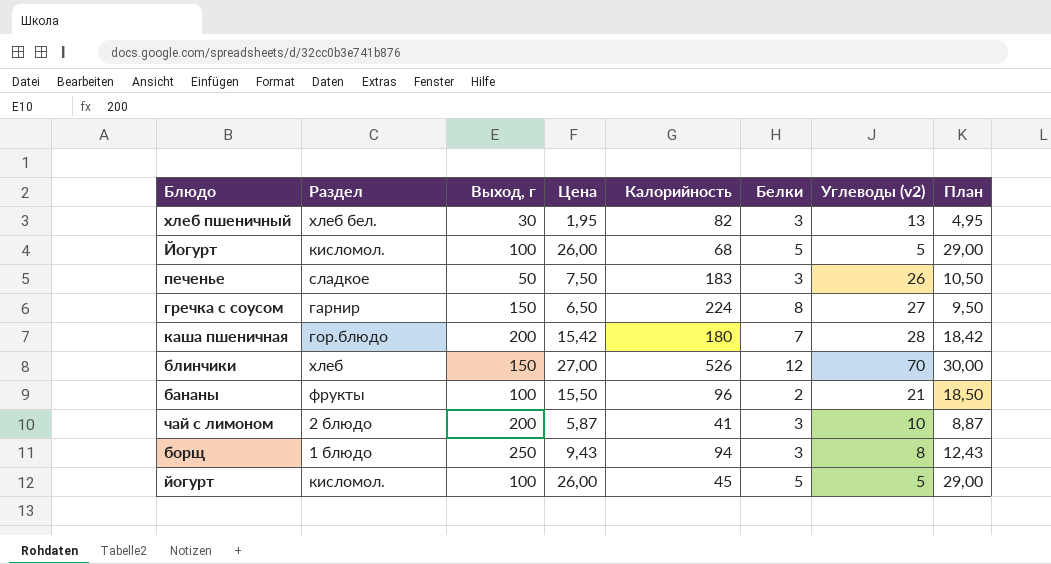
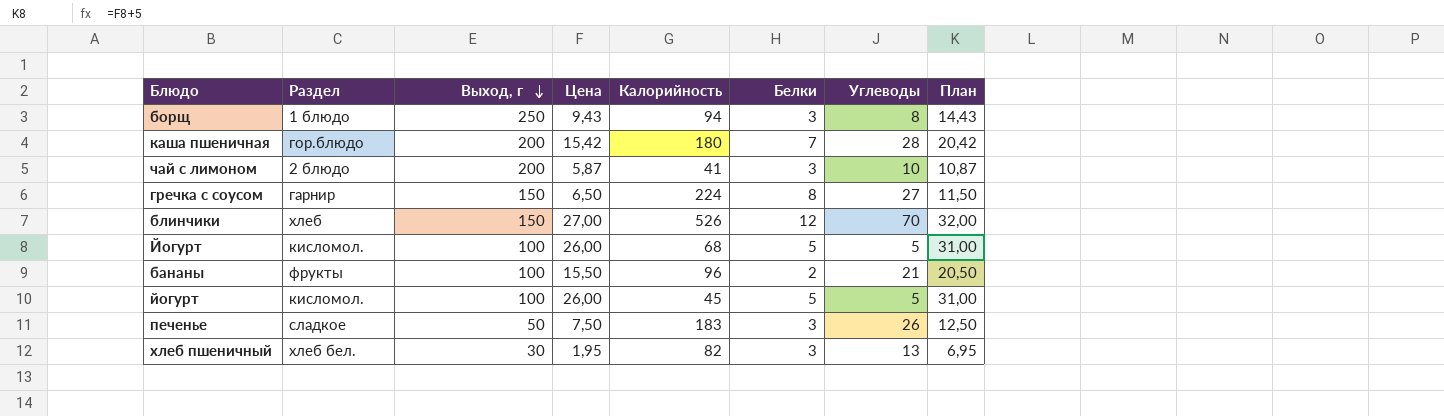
row order: none -> Выход, г descending
column name: Углеводы (v2) -> Углеводы
column План | formula: [Цена] + 3 -> [Цена] + 5

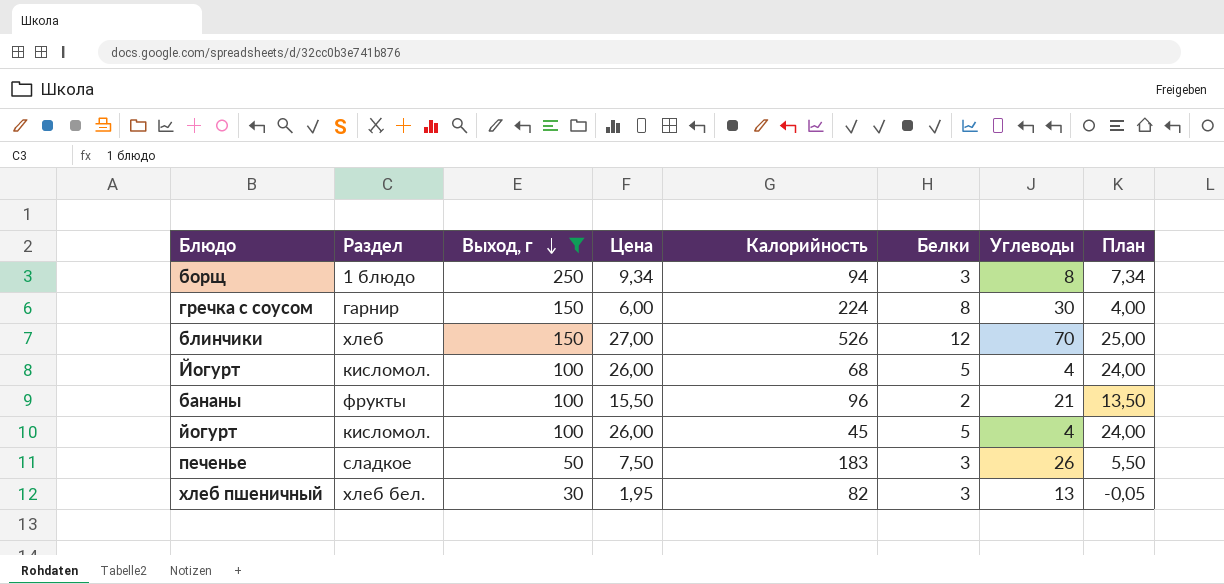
filter: none -> Выход, г != 200
column План | formula: [Цена] + 5 -> [Цена] - 2
борщ | Цена: 9,43 -> 9,34
гречка с соусом | Цена: 6,50 -> 6,00
гречка с соусом | Углеводы: 27 -> 30
Йогурт | Углеводы: 5 -> 4
йогурт | Углеводы: 5 -> 4

